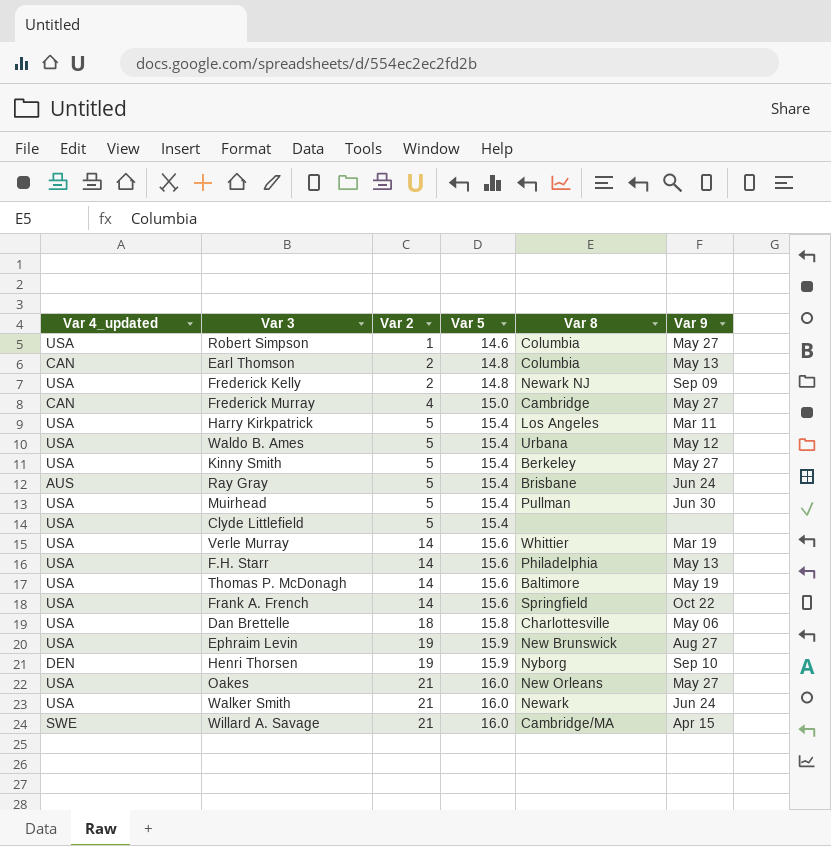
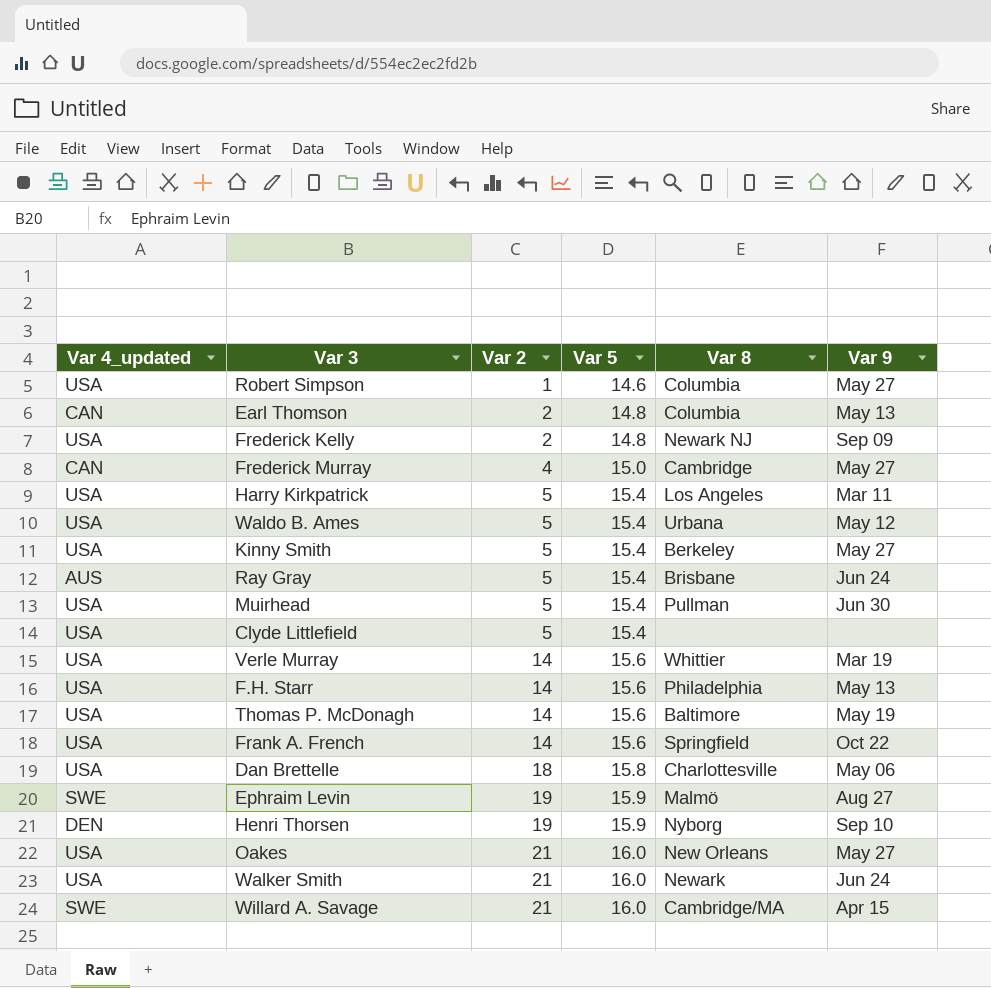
Ephraim Levin | Var 4_updated: USA -> SWE
Ephraim Levin | Var 8: New Brunswick -> Malmö

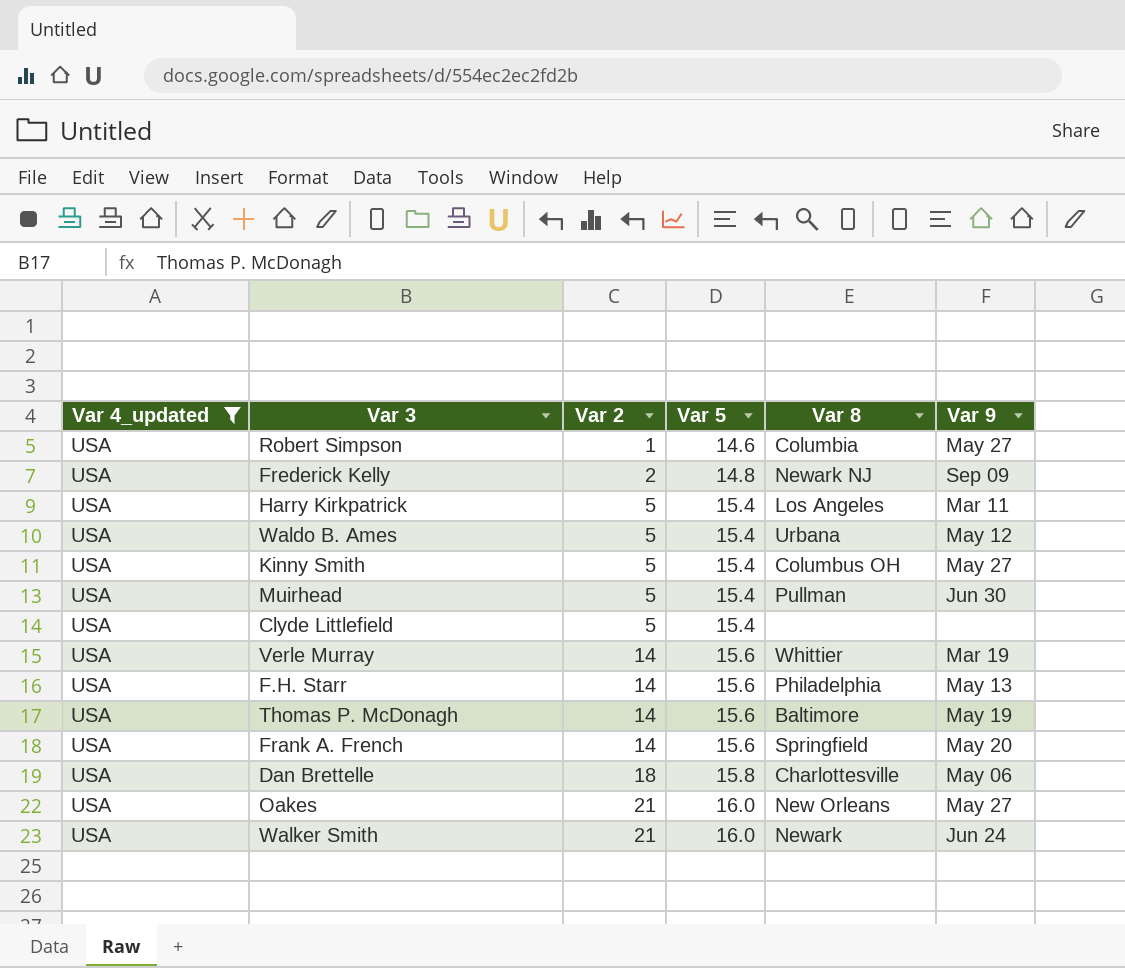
filter: none -> Var 4_updated = USA
Kinny Smith | Var 8: Berkeley -> Columbus OH
Frank A. French | Var 9: Oct 22 -> May 20

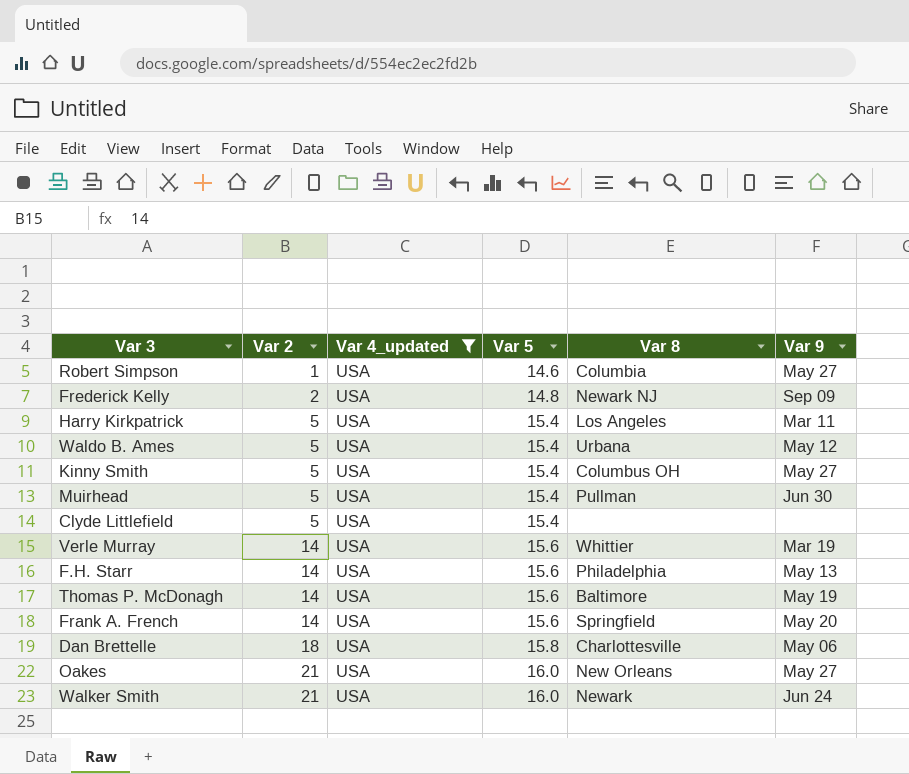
column Var 4_updated | position: 1 -> 3

